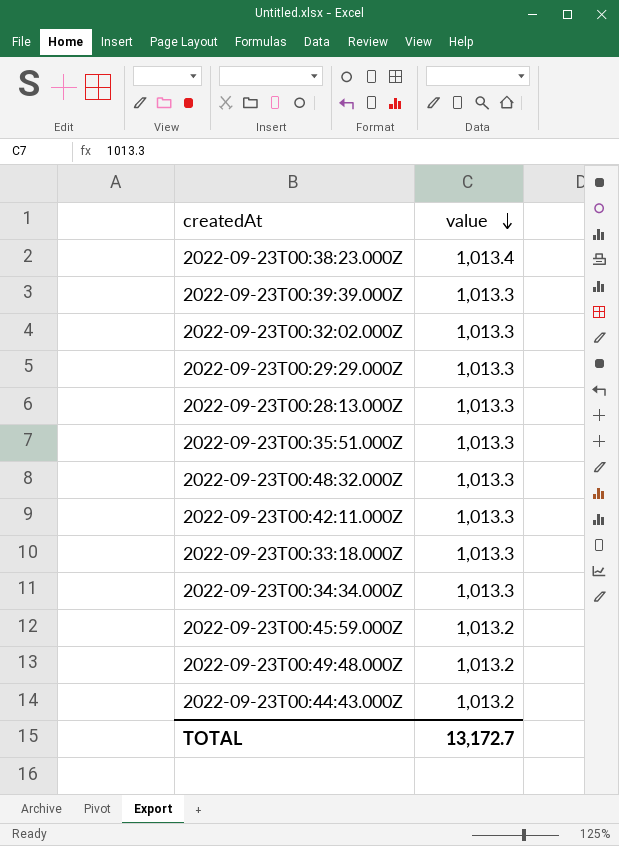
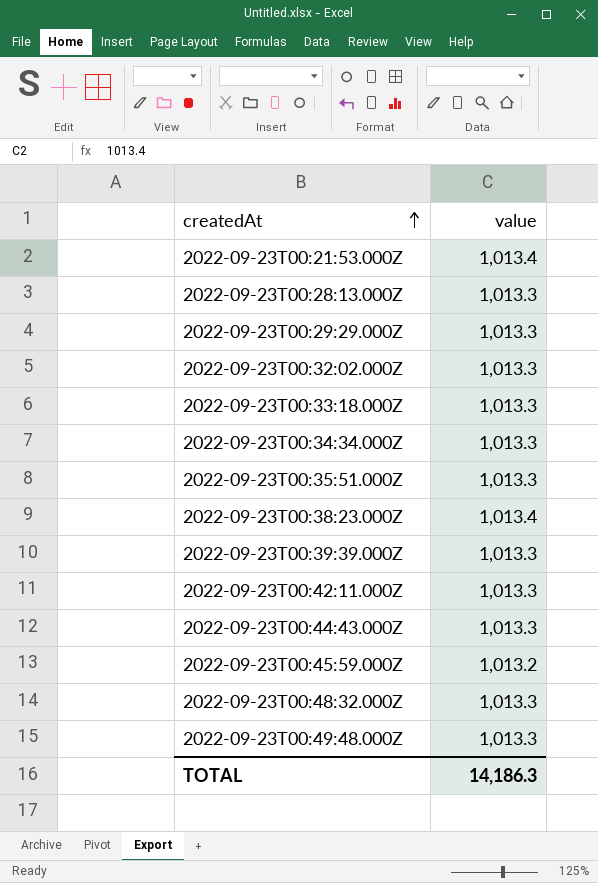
row order: value descending -> createdAt ascending
row 2022-09-23T00:21:53.000Z: none -> 1,013.4
2022-09-23T00:44:43.000Z | value: 1,013.2 -> 1,013.3
2022-09-23T00:49:48.000Z | value: 1,013.2 -> 1,013.3
TOTAL | value: 13,172.7 -> 14,186.3

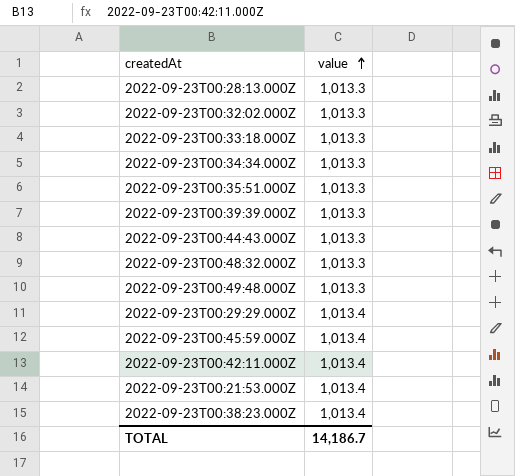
row order: createdAt ascending -> value ascending
2022-09-23T00:29:29.000Z | value: 1,013.3 -> 1,013.4
2022-09-23T00:45:59.000Z | value: 1,013.2 -> 1,013.4
2022-09-23T00:42:11.000Z | value: 1,013.3 -> 1,013.4
TOTAL | value: 14,186.3 -> 14,186.7

